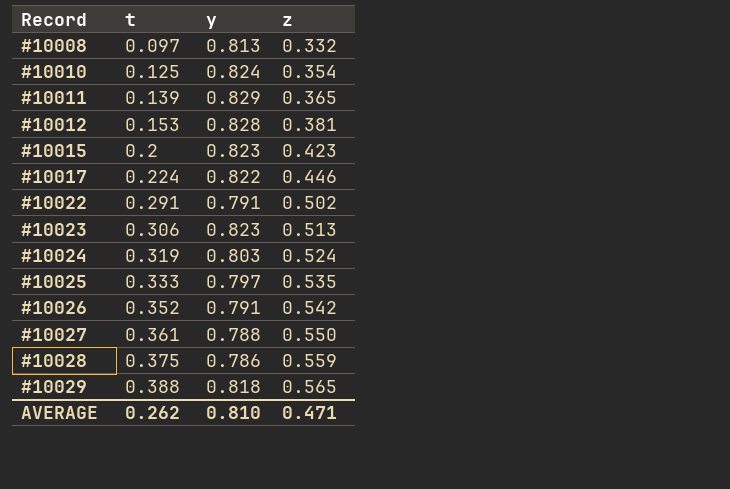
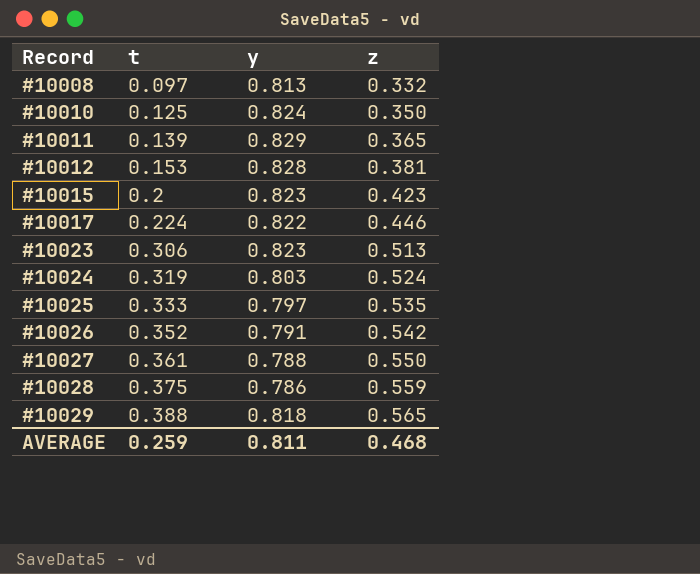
row #10022: 0.291 | 0.791 | 0.502 -> none
#10010 | z: 0.354 -> 0.350
AVERAGE | t: 0.262 -> 0.259
AVERAGE | y: 0.810 -> 0.811
AVERAGE | z: 0.471 -> 0.468

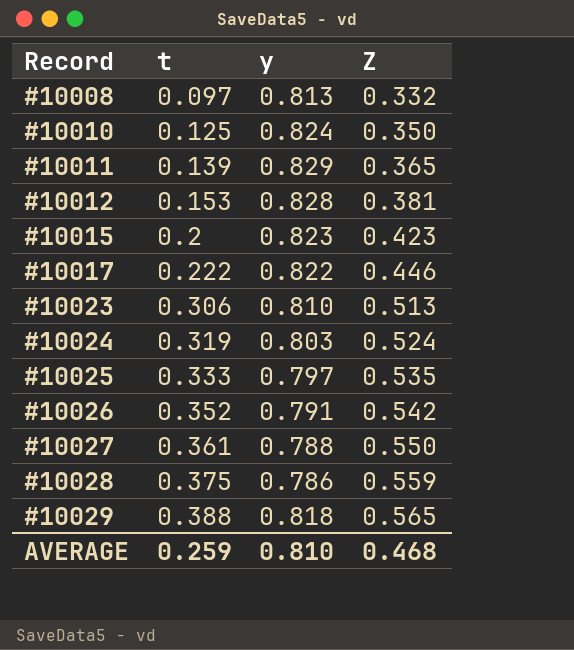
column name: z -> Z
#10017 | t: 0.224 -> 0.222
#10023 | y: 0.823 -> 0.810
AVERAGE | y: 0.811 -> 0.810

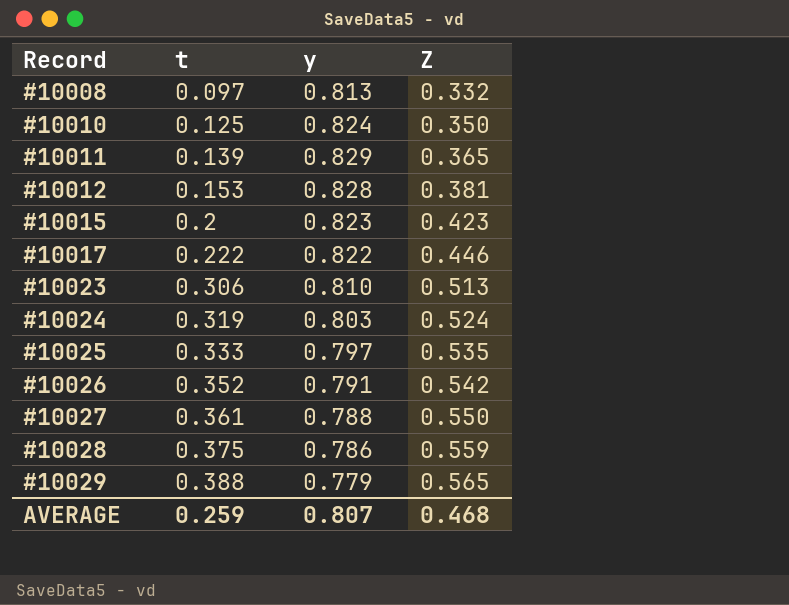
#10029 | y: 0.818 -> 0.779
AVERAGE | y: 0.810 -> 0.807

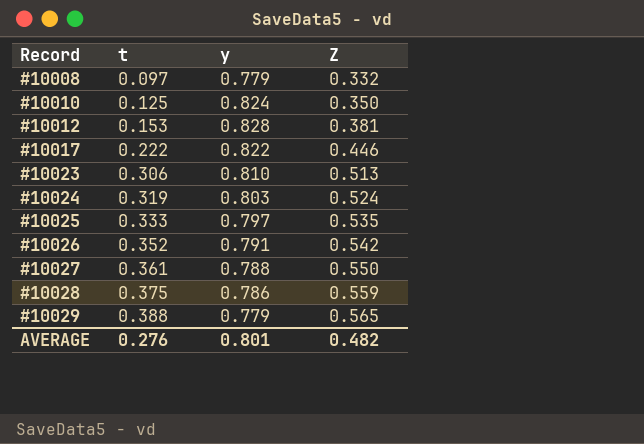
row #10011: 0.139 | 0.829 | 0.365 -> none
row #10015: 0.2 | 0.823 | 0.423 -> none
#10008 | y: 0.813 -> 0.779
AVERAGE | t: 0.259 -> 0.276
AVERAGE | y: 0.807 -> 0.801
AVERAGE | Z: 0.468 -> 0.482

